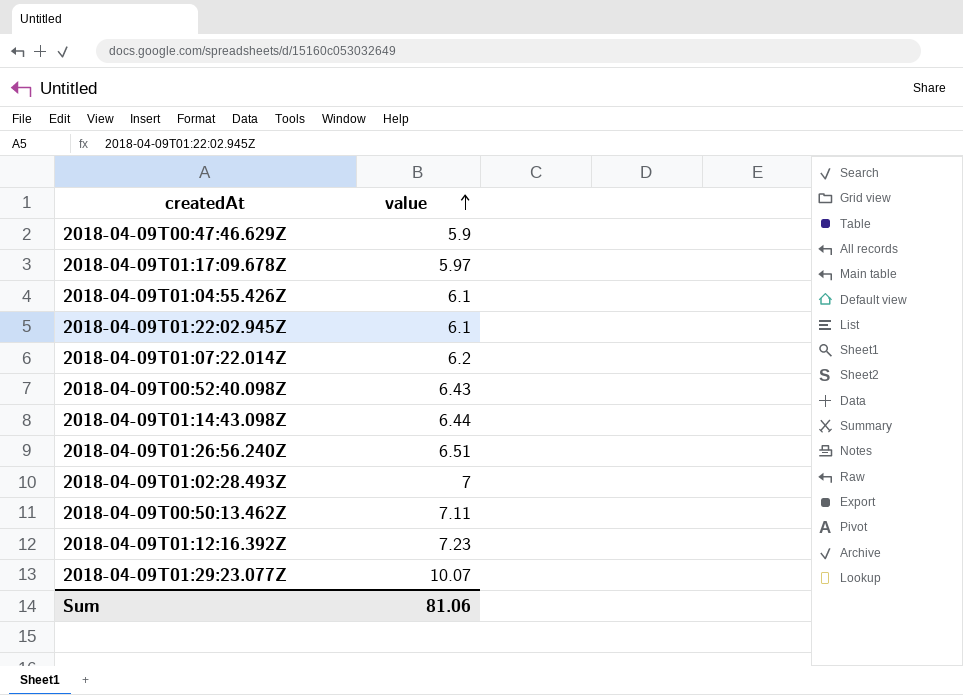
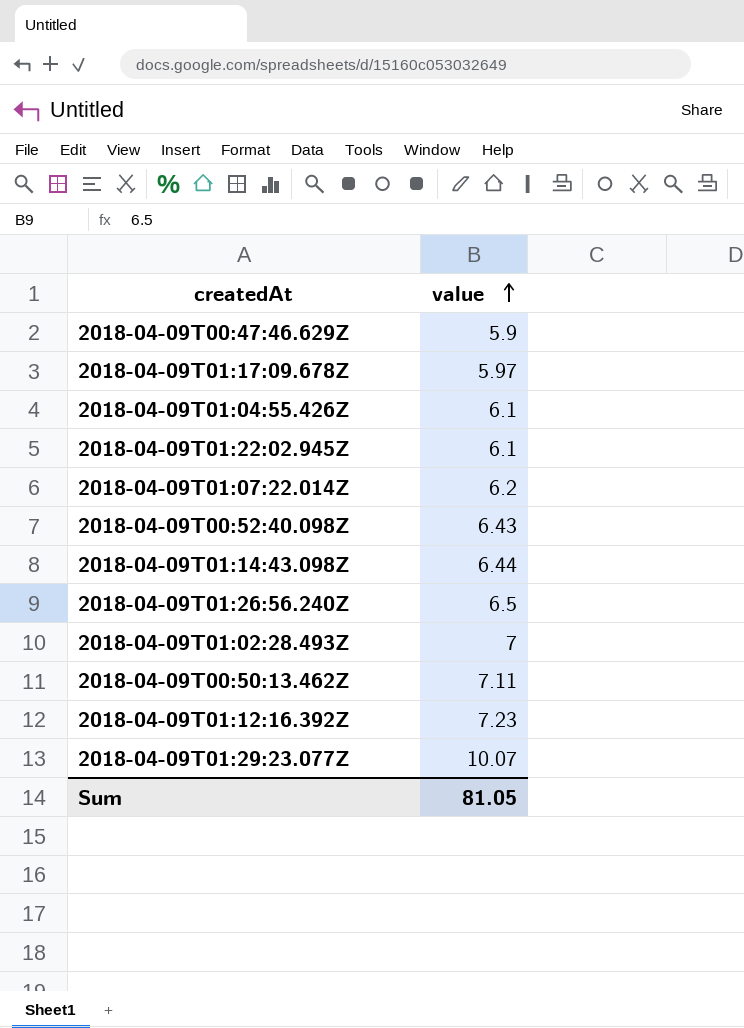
2018-04-09T01:26:56.240Z | value: 6.51 -> 6.5
Sum | value: 81.06 -> 81.05

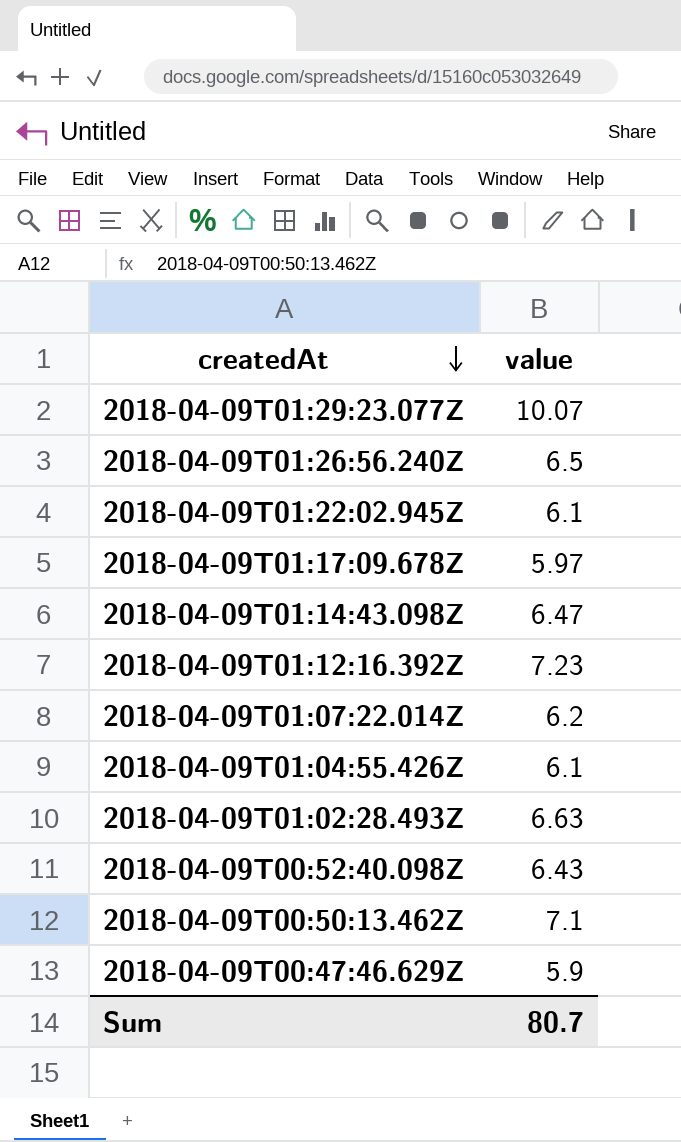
row order: value ascending -> createdAt descending
2018-04-09T01:14:43.098Z | value: 6.44 -> 6.47
2018-04-09T01:02:28.493Z | value: 7 -> 6.63
2018-04-09T00:50:13.462Z | value: 7.11 -> 7.1
Sum | value: 81.05 -> 80.7

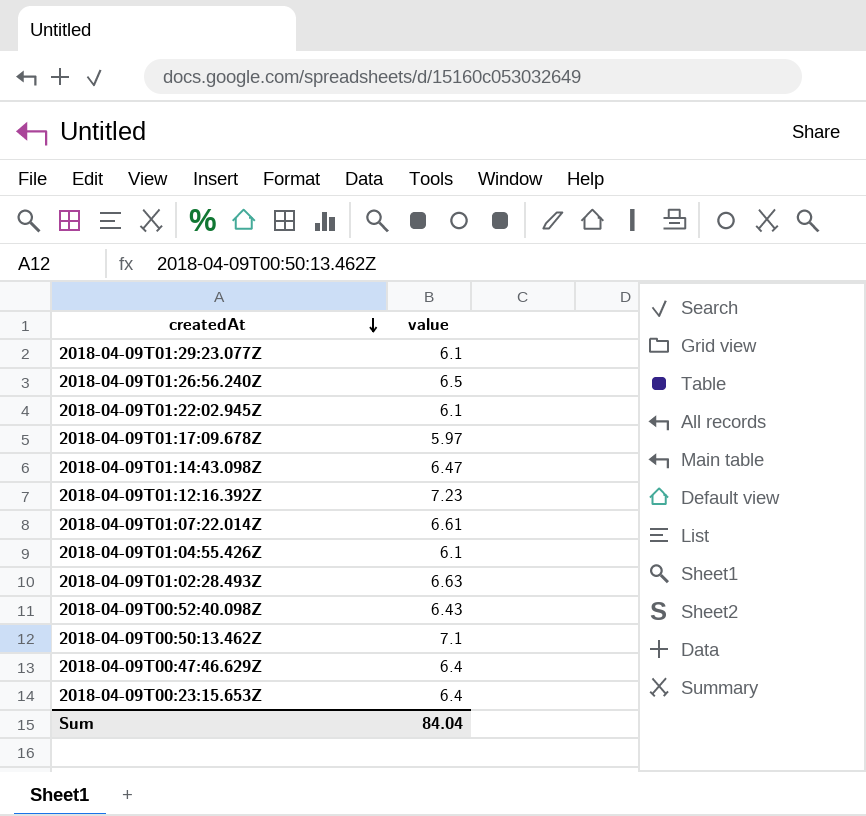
2018-04-09T01:29:23.077Z | value: 10.07 -> 6.1
2018-04-09T01:07:22.014Z | value: 6.2 -> 6.61
2018-04-09T00:47:46.629Z | value: 5.9 -> 6.4
row 2018-04-09T00:23:15.653Z: none -> 6.4
Sum | value: 80.7 -> 84.04

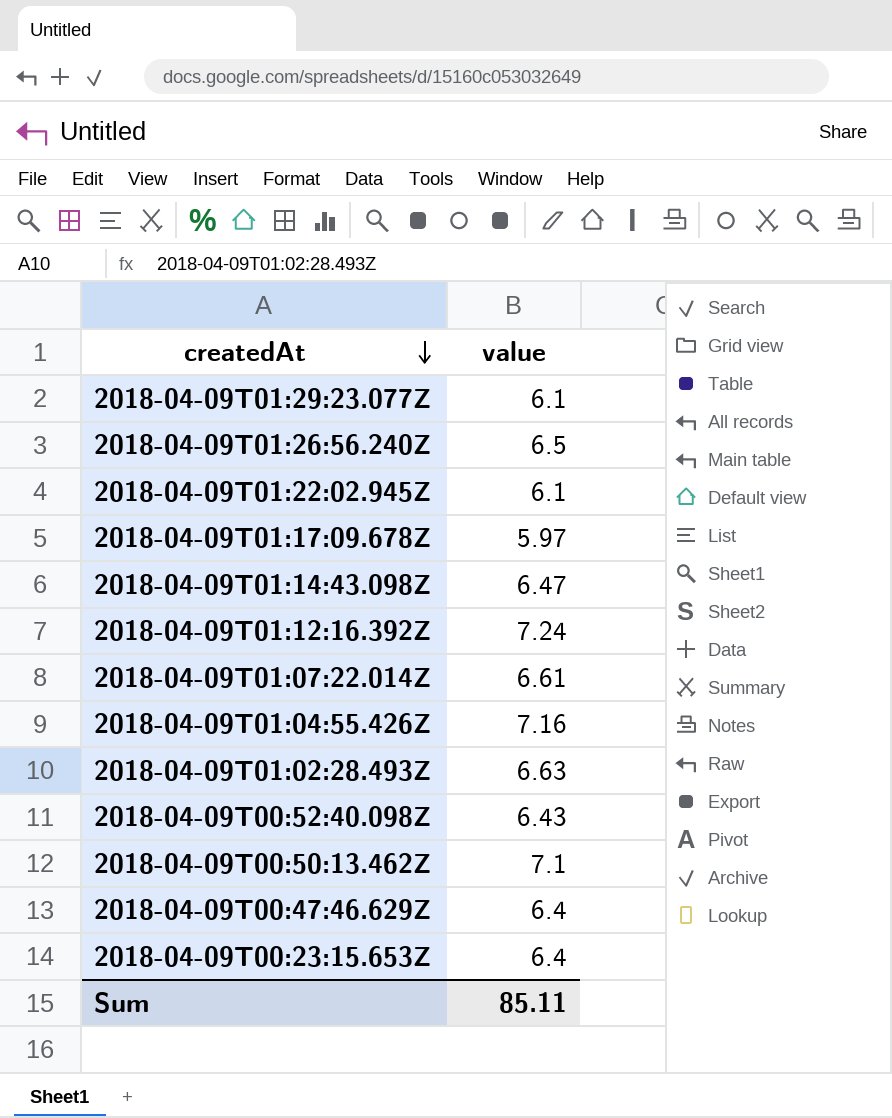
2018-04-09T01:12:16.392Z | value: 7.23 -> 7.24
2018-04-09T01:04:55.426Z | value: 6.1 -> 7.16
Sum | value: 84.04 -> 85.11

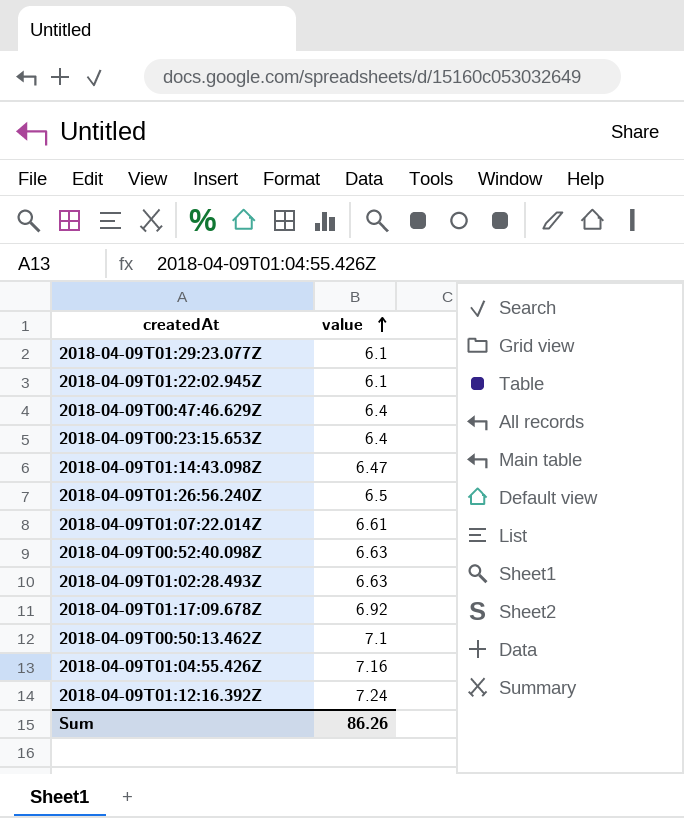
row order: createdAt descending -> value ascending
2018-04-09T00:52:40.098Z | value: 6.43 -> 6.63
2018-04-09T01:17:09.678Z | value: 5.97 -> 6.92
Sum | value: 85.11 -> 86.26

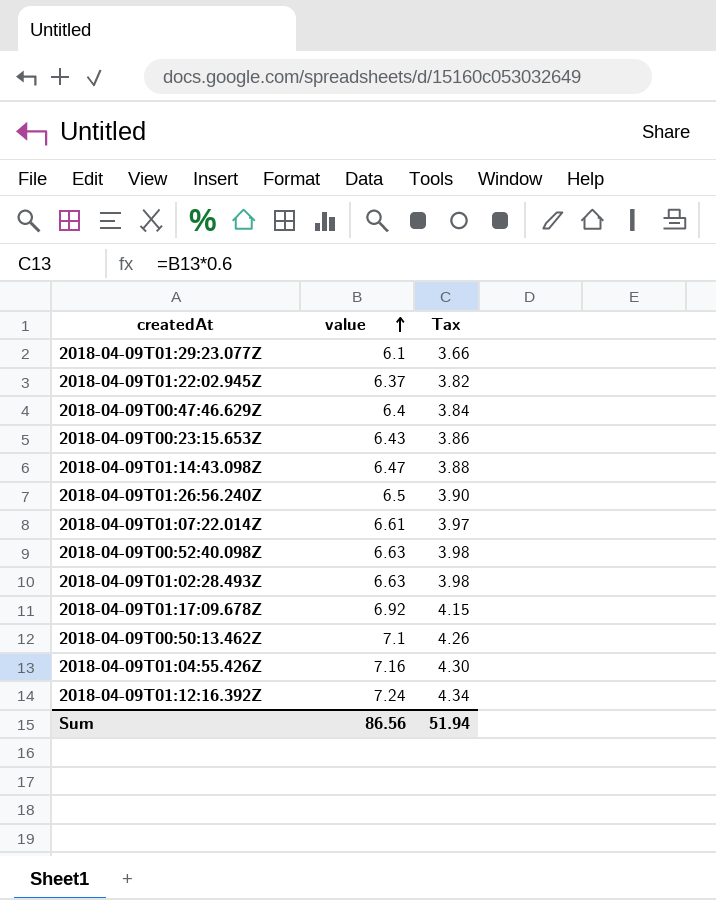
column Tax | formula: none -> [value] * 0.6
2018-04-09T01:22:02.945Z | value: 6.1 -> 6.37
2018-04-09T00:23:15.653Z | value: 6.4 -> 6.43
Sum | value: 86.26 -> 86.56

